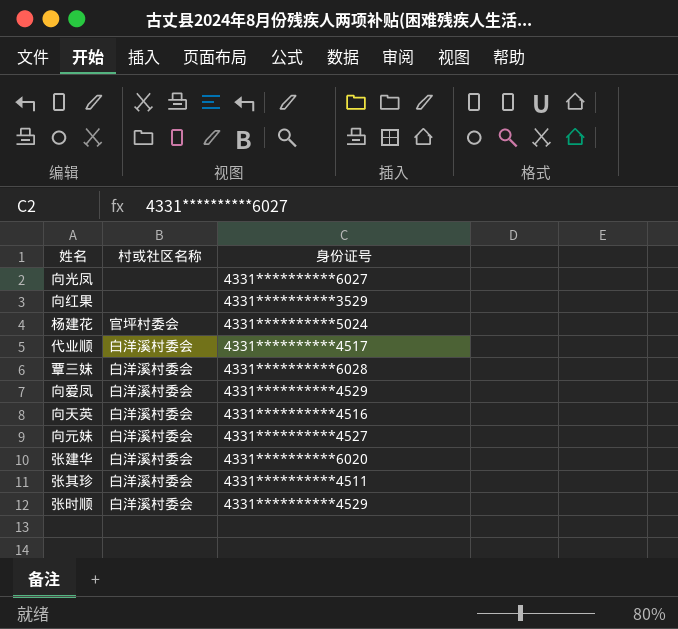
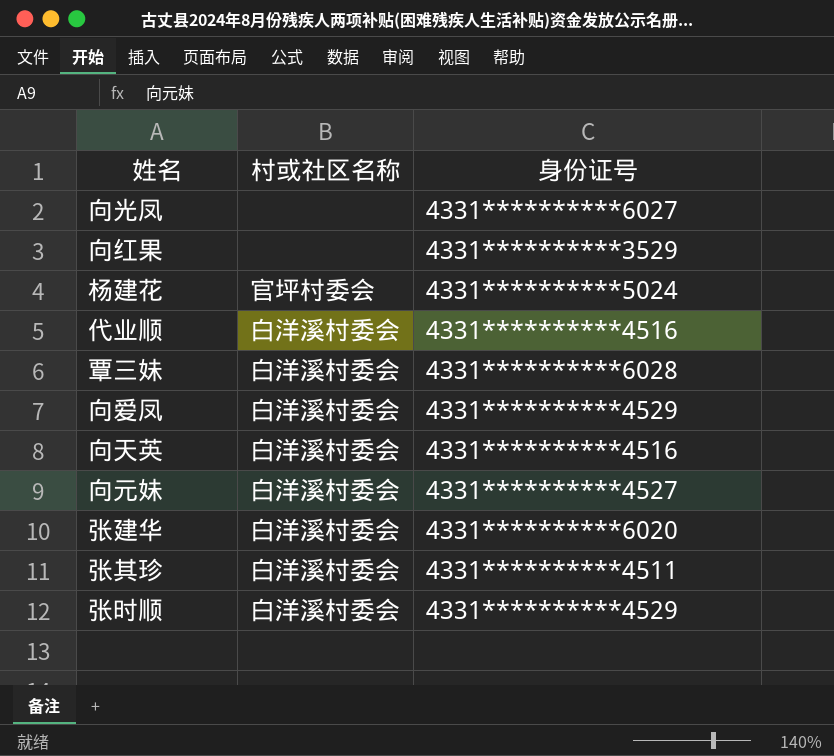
代业顺 | 身份证号: 4331**********4517 -> 4331**********4516

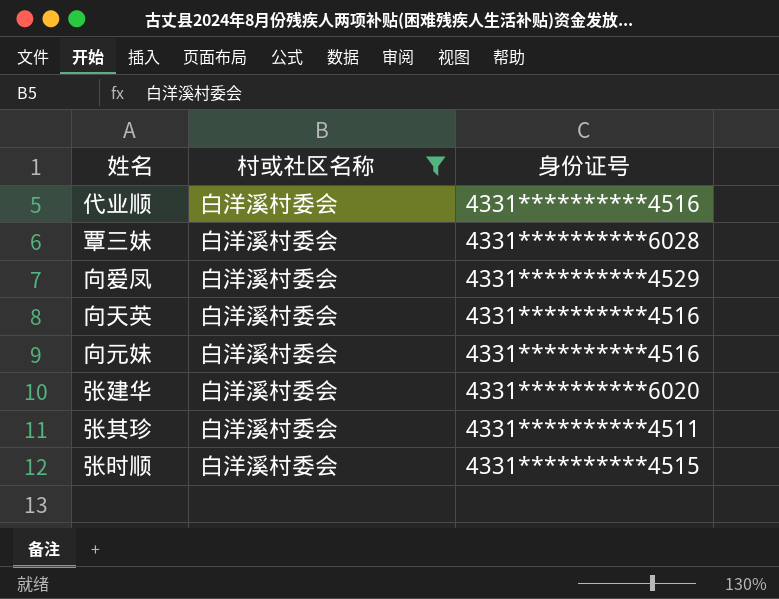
filter: none -> 村或社区名称 = 白洋溪村委会
向元妹 | 身份证号: 4331**********4527 -> 4331**********4516
张时顺 | 身份证号: 4331**********4529 -> 4331**********4515

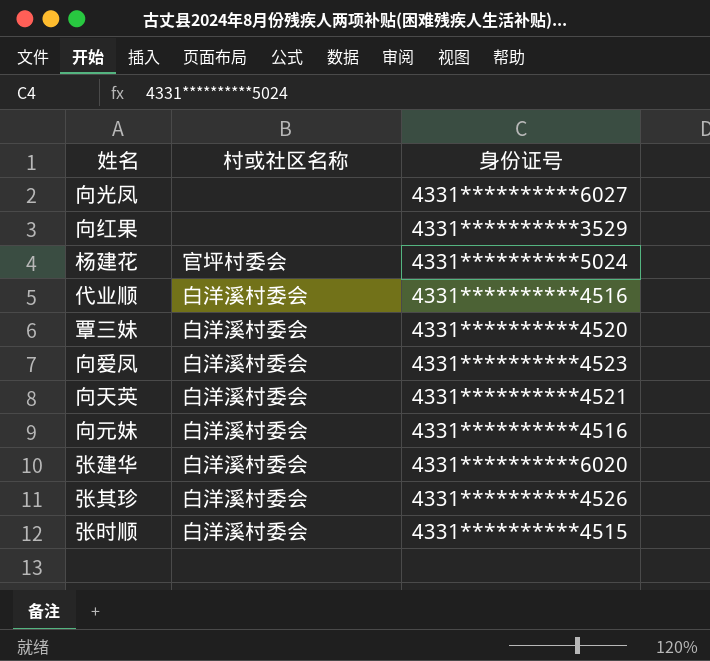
filter: 村或社区名称 = 白洋溪村委会 -> none
覃三妹 | 身份证号: 4331**********6028 -> 4331**********4520
向爱凤 | 身份证号: 4331**********4529 -> 4331**********4523
向天英 | 身份证号: 4331**********4516 -> 4331**********4521
张其珍 | 身份证号: 4331**********4511 -> 4331**********4526

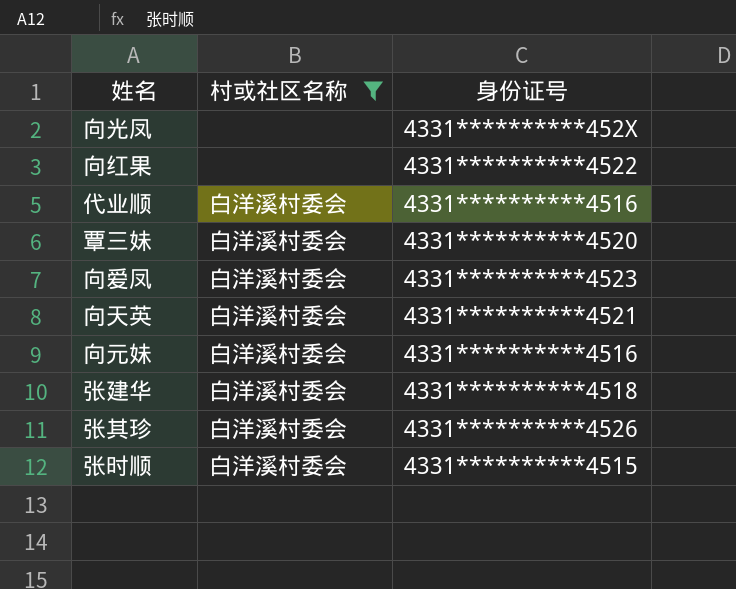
filter: none -> 村或社区名称 != 官坪村委会
向光凤 | 身份证号: 4331**********6027 -> 4331**********452X
向红果 | 身份证号: 4331**********3529 -> 4331**********4522
张建华 | 身份证号: 4331**********6020 -> 4331**********4518

